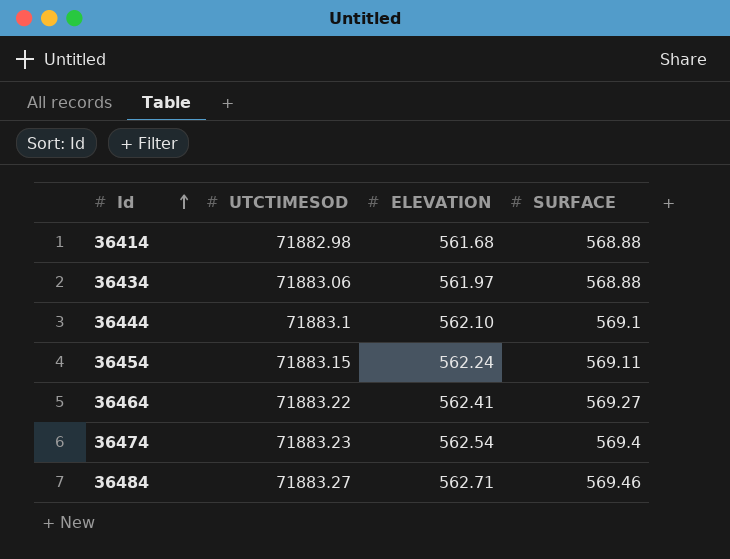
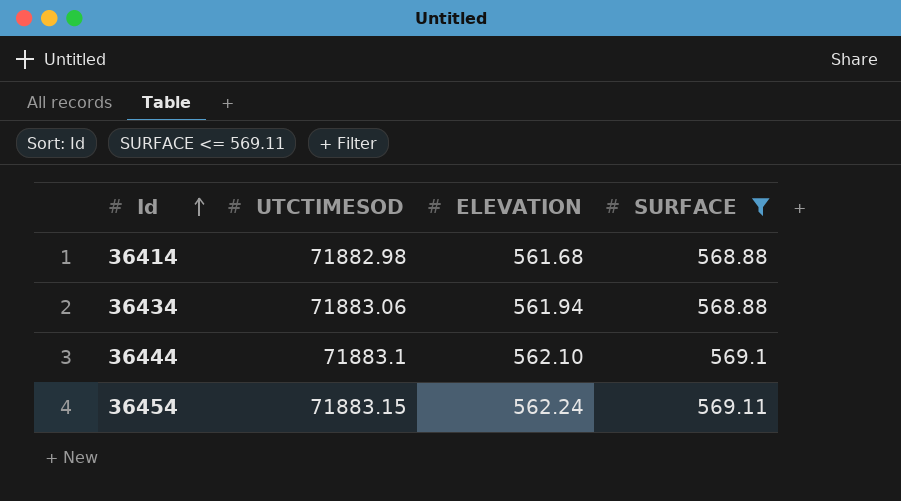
filter: none -> SURFACE <= 569.11
36434 | ELEVATION: 561.97 -> 561.94

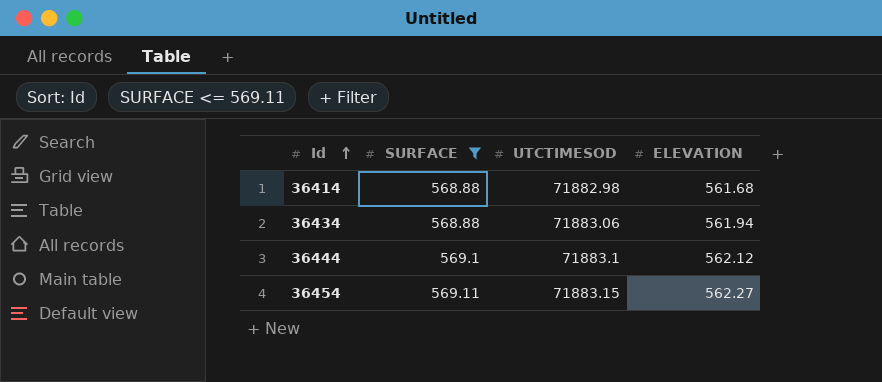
column SURFACE | position: 4 -> 2
36444 | ELEVATION: 562.10 -> 562.12
36454 | ELEVATION: 562.24 -> 562.27

